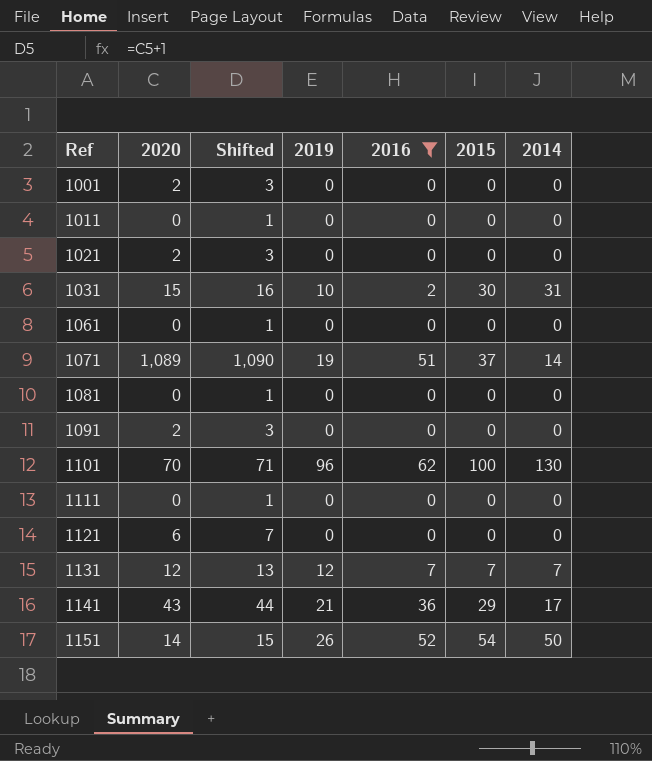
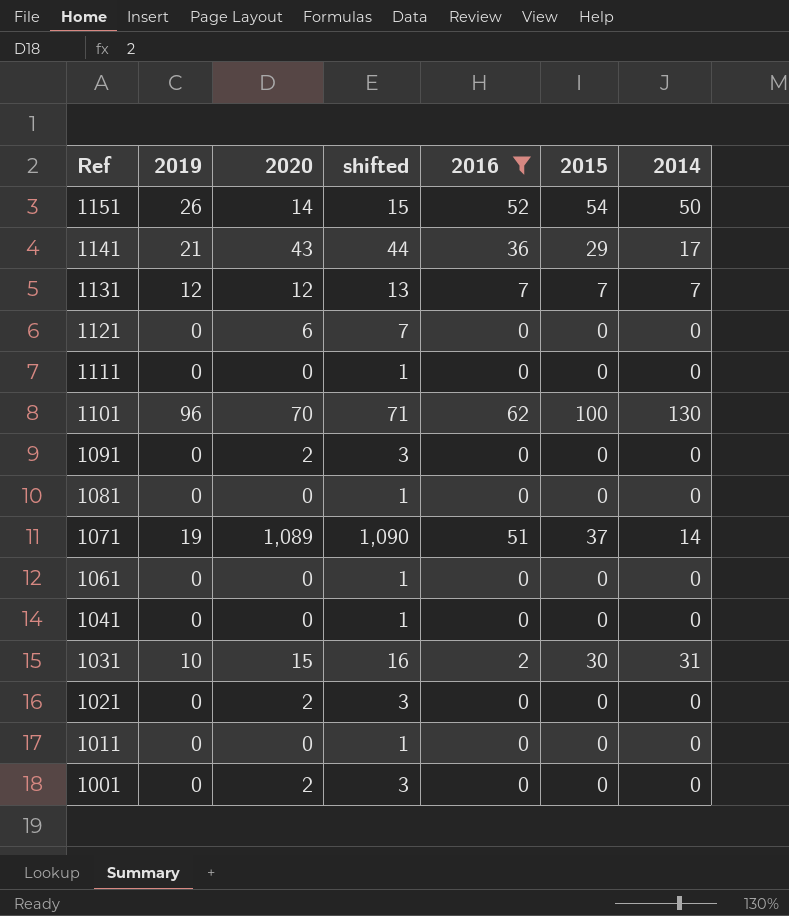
row order: Ref ascending -> Ref descending
column 2019 | position: 4 -> 2
column name: Shifted -> shifted
row 1041: none -> 0 | 0 | 1 | 0 | 0 | 0

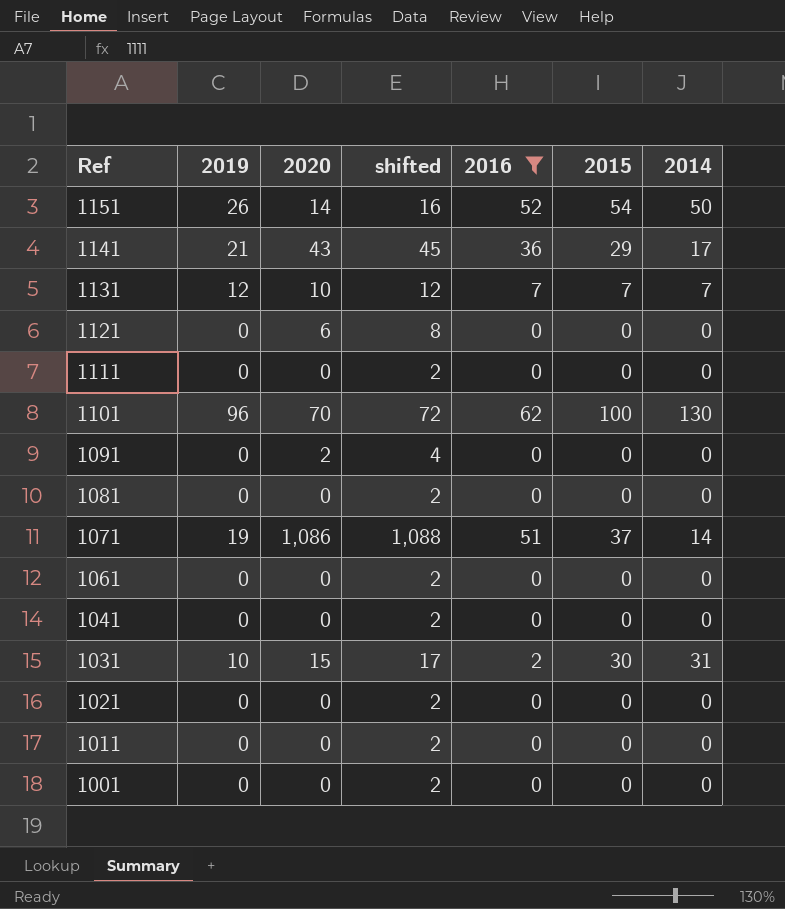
column shifted | formula: [2020] + 1 -> [2020] + 2
1131 | 2020: 12 -> 10
1071 | 2020: 1,089 -> 1,086
1021 | 2020: 2 -> 0
1001 | 2020: 2 -> 0

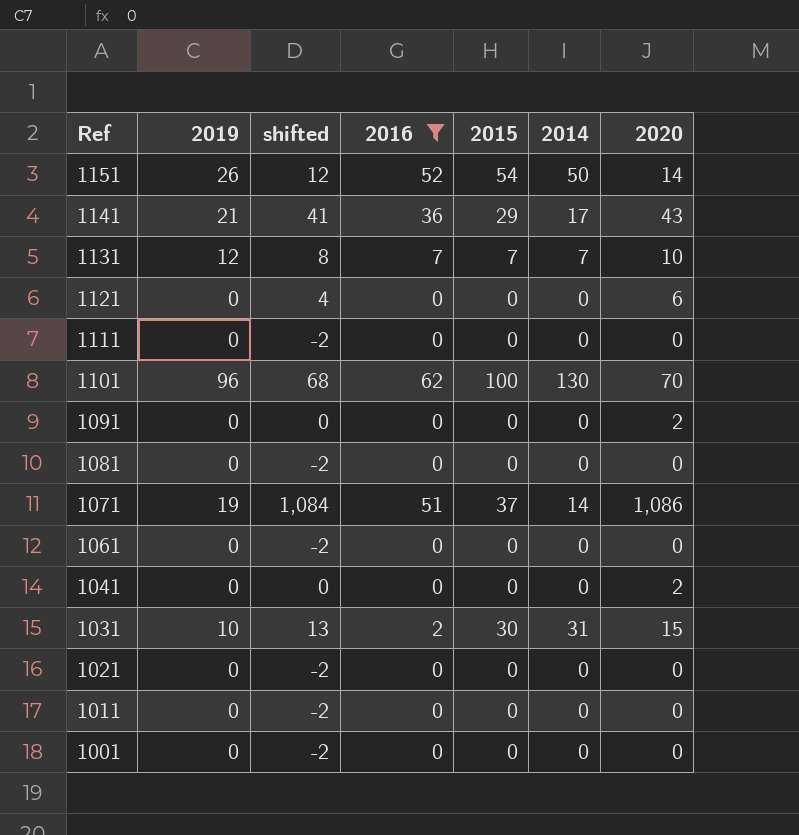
column shifted | formula: [2020] + 2 -> [2020] - 2
column 2020 | position: 3 -> 7
1041 | 2020: 0 -> 2

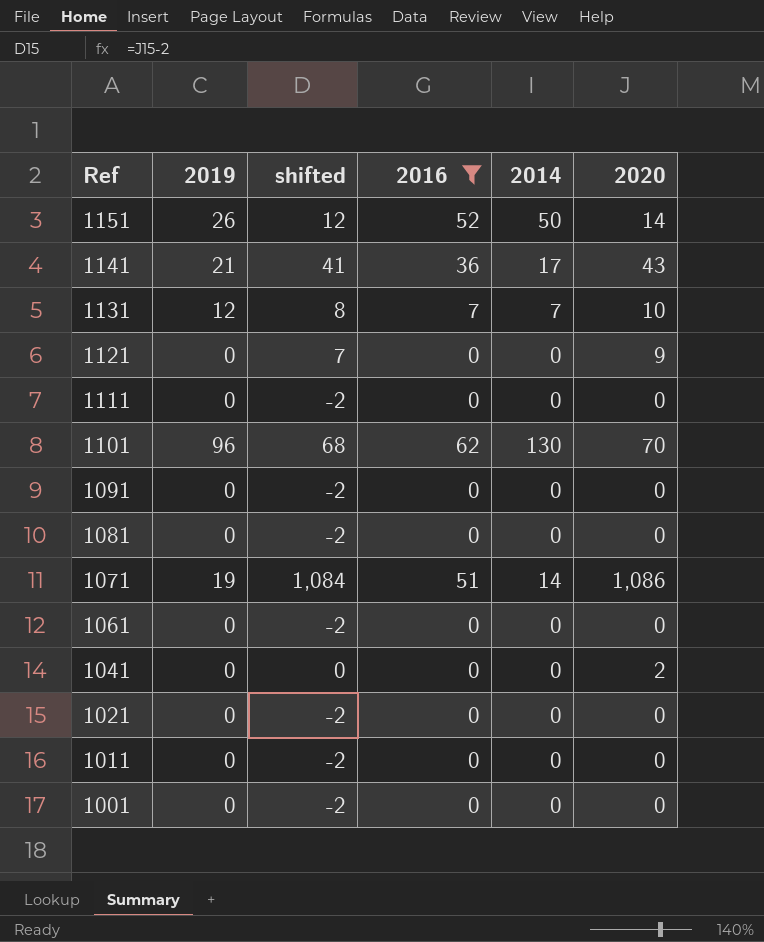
column 2015 | position: 5 -> none
row 1031: 10 | 13 | 2 | 30 | 31 | 15 -> none
1121 | shifted: 4 -> 7
1121 | 2020: 6 -> 9
1091 | shifted: 0 -> -2
1091 | 2020: 2 -> 0

